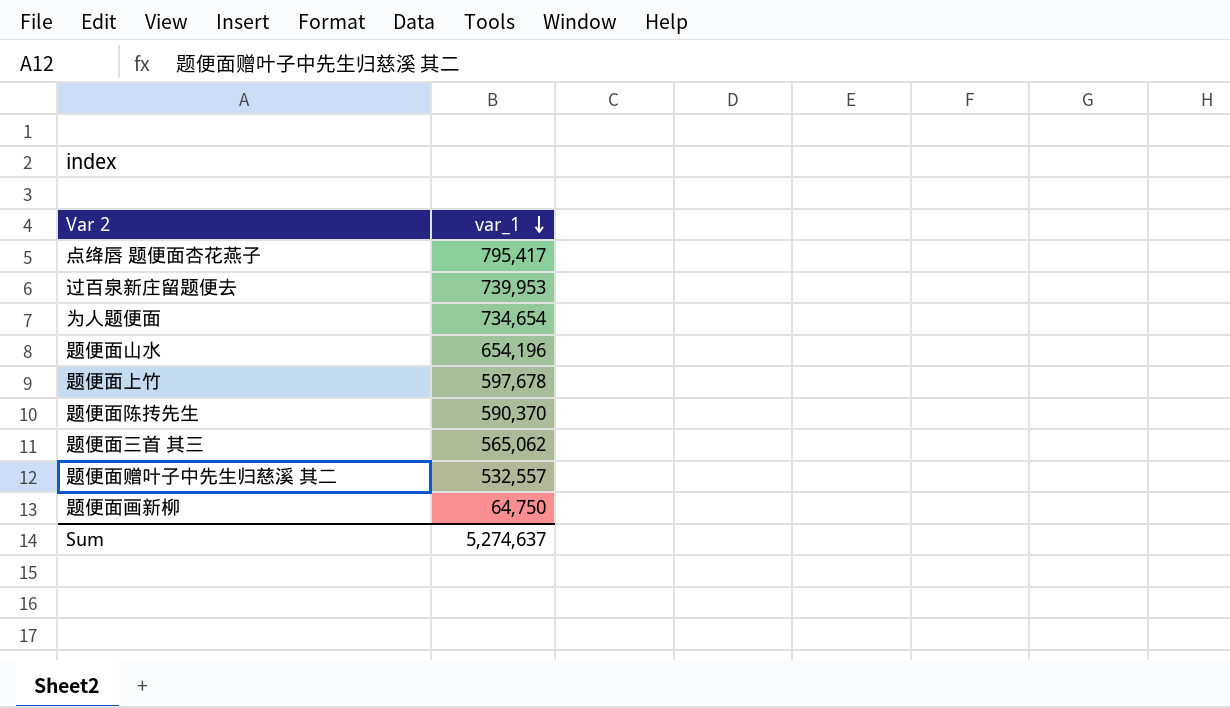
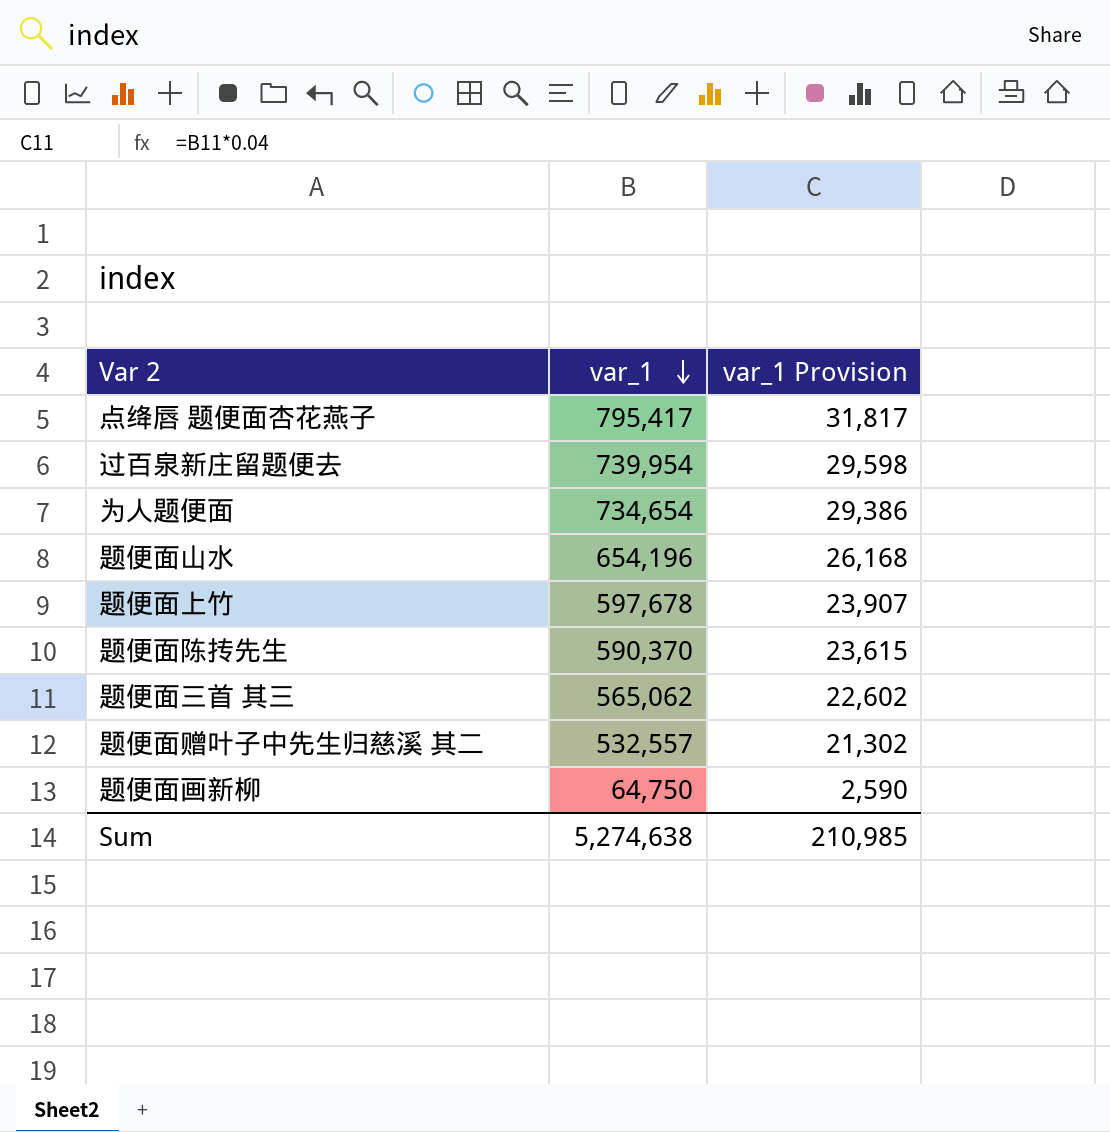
column var_1 Provision | formula: none -> [var_1] * 0.04
过百泉新庄留题便去 | var_1: 739,953 -> 739,954
Sum | var_1: 5,274,637 -> 5,274,638

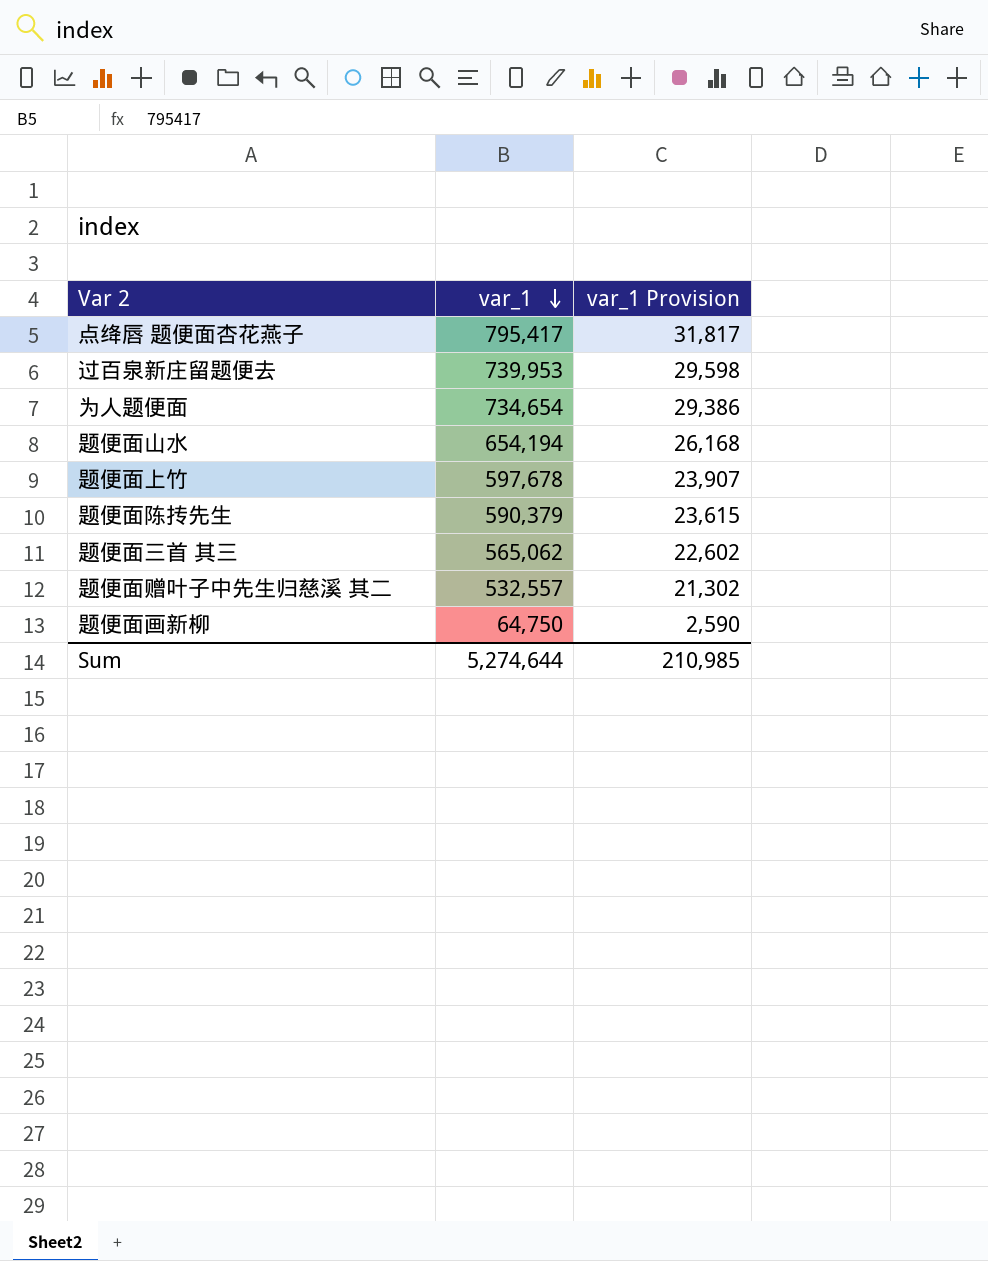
过百泉新庄留题便去 | var_1: 739,954 -> 739,953
题便面山水 | var_1: 654,196 -> 654,194
题便面陈抟先生 | var_1: 590,370 -> 590,379
Sum | var_1: 5,274,638 -> 5,274,644

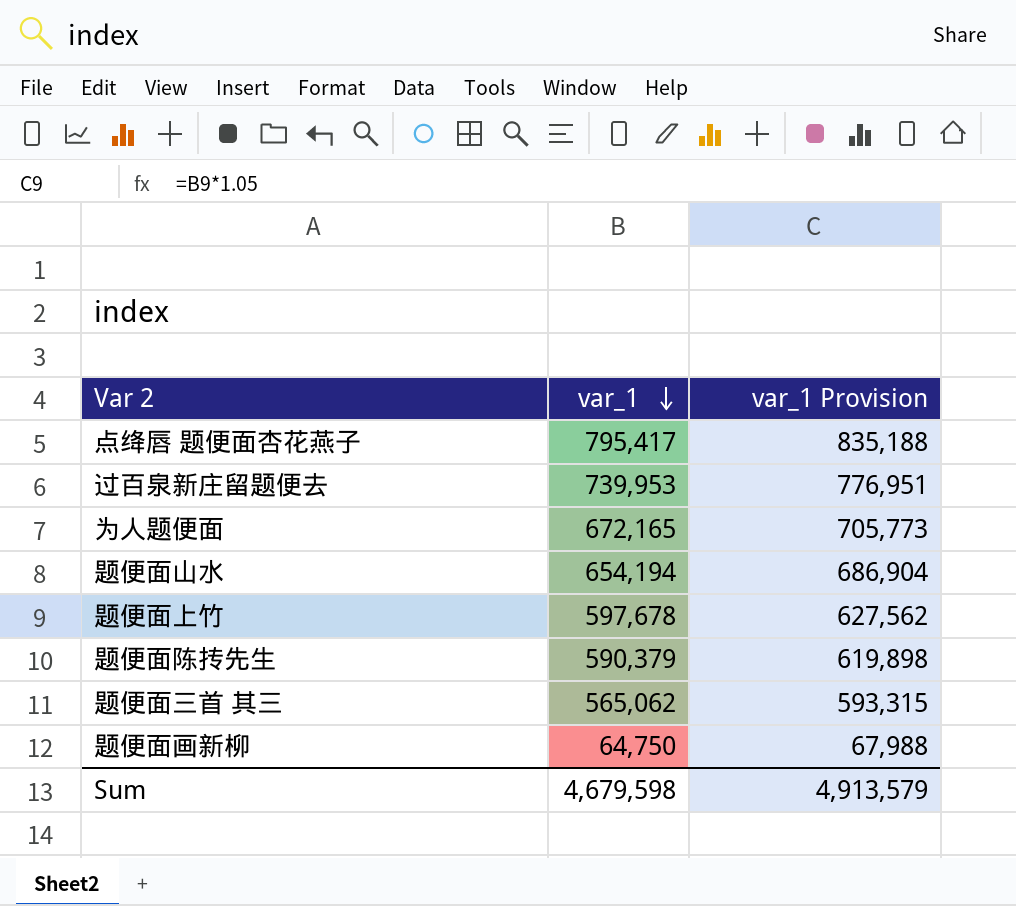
column var_1 Provision | formula: [var_1] * 0.04 -> [var_1] * 1.05
row 题便面赠叶子中先生归慈溪 其二: 532,557 | 21,302 -> none
为人题便面 | var_1: 734,654 -> 672,165
Sum | var_1: 5,274,644 -> 4,679,598
Sum | var_1 Provision: 210,985 -> 4,913,579

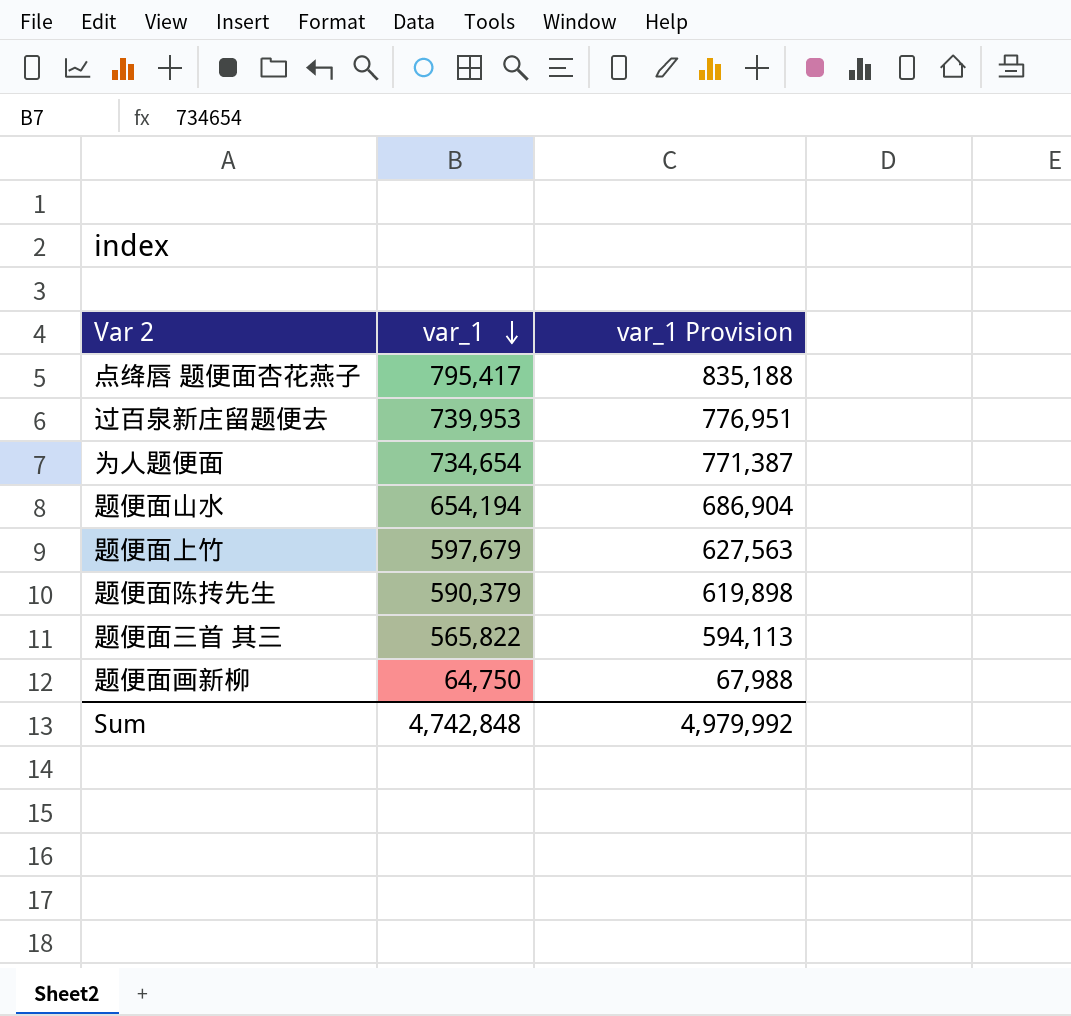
为人题便面 | var_1: 672,165 -> 734,654
为人题便面 | var_1 Provision: 705,773 -> 771,387
题便面上竹 | var_1: 597,678 -> 597,679
题便面上竹 | var_1 Provision: 627,562 -> 627,563
题便面三首 其三 | var_1: 565,062 -> 565,822
题便面三首 其三 | var_1 Provision: 593,315 -> 594,113
Sum | var_1: 4,679,598 -> 4,742,848
Sum | var_1 Provision: 4,913,579 -> 4,979,992

